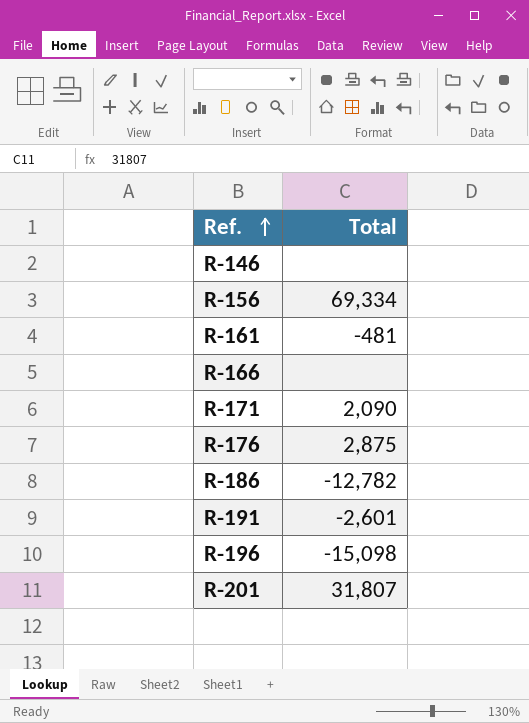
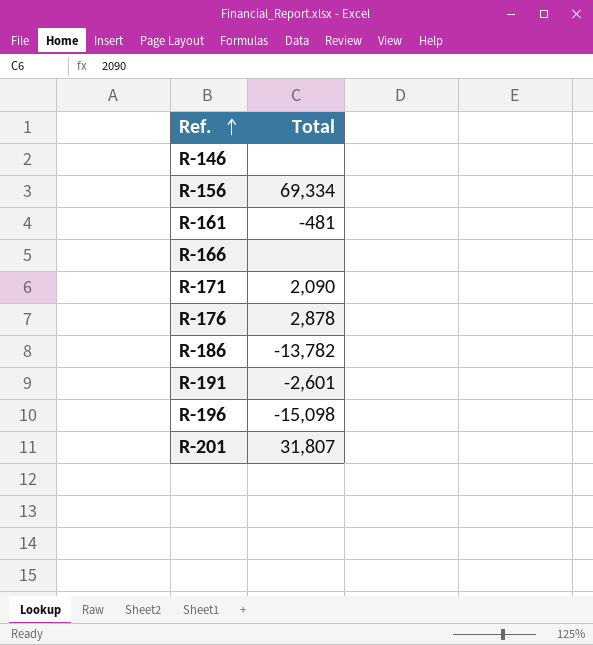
R-176 | Total: 2,875 -> 2,878
R-186 | Total: -12,782 -> -13,782

